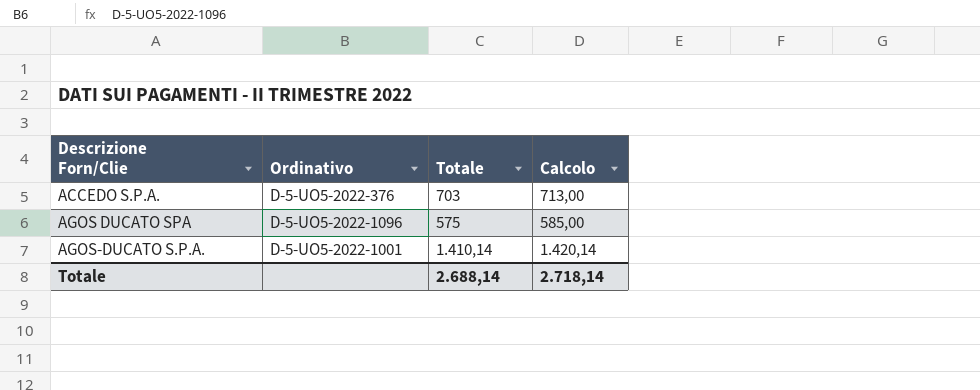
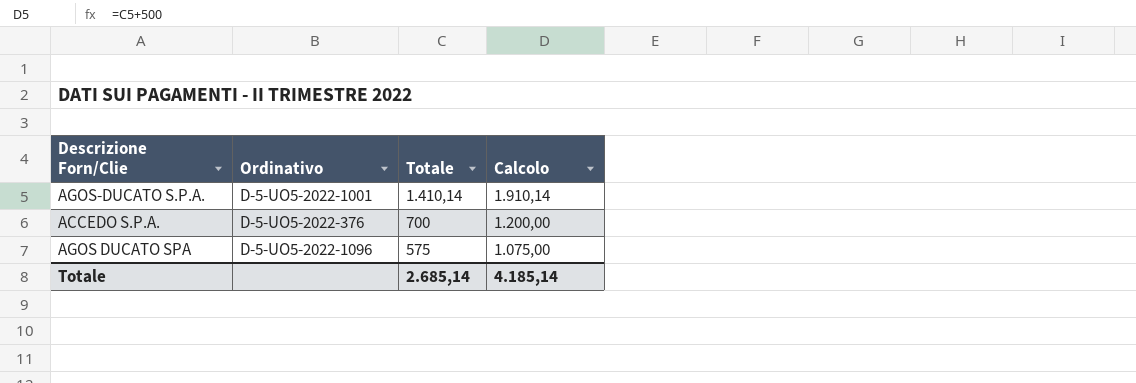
row order: Descrizione Forn/Clie ascending -> Totale descending
column Calcolo | formula: [Totale] + 10 -> [Totale] + 500
ACCEDO S.P.A. | Totale: 703 -> 700
Totale | Totale: 2.688,14 -> 2.685,14
Totale | Calcolo: 2.718,14 -> 4.185,14

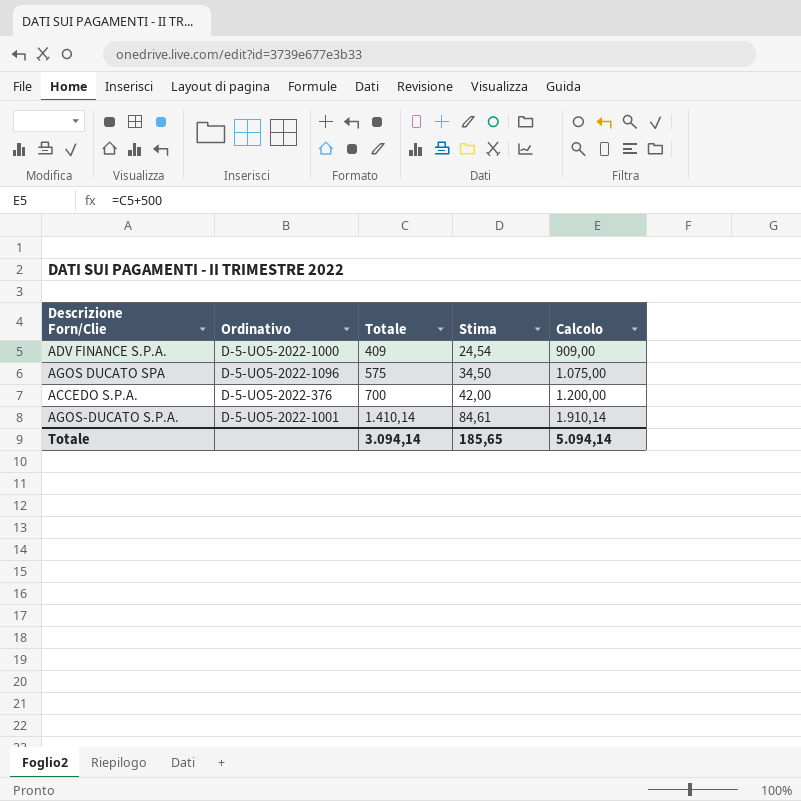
row order: Totale descending -> Totale ascending
column Stima | formula: none -> [Totale] * 0,06
row ADV FINANCE S.P.A.: none -> D-5-UO5-2022-1000 | 409 | 24,54 | 909,00
Totale | Totale: 2.685,14 -> 3.094,14
Totale | Calcolo: 4.185,14 -> 5.094,14

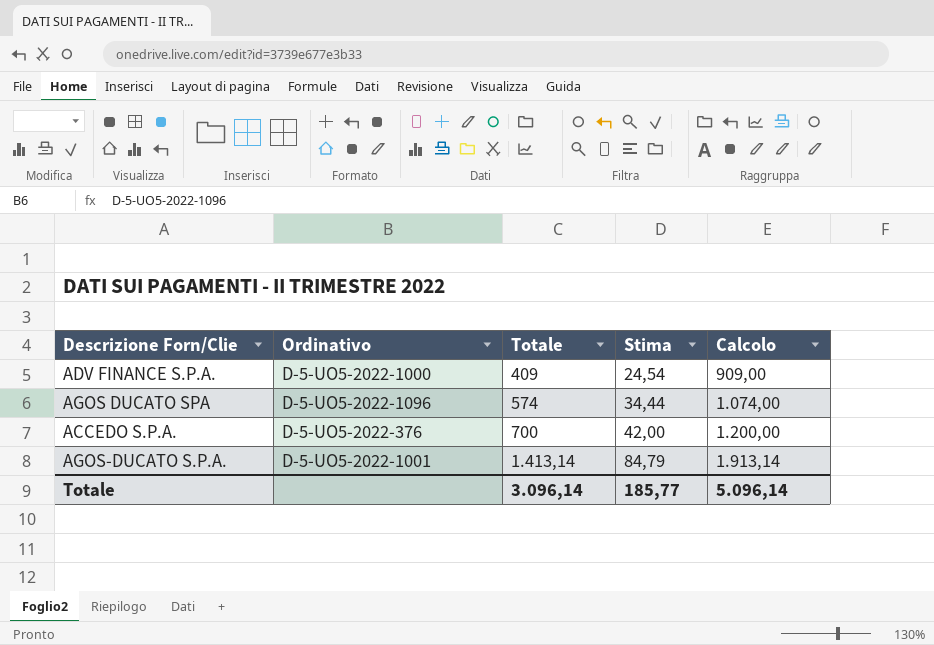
AGOS DUCATO SPA | Totale: 575 -> 574
AGOS DUCATO SPA | Stima: 34,50 -> 34,44
AGOS DUCATO SPA | Calcolo: 1.075,00 -> 1.074,00
AGOS-DUCATO S.P.A. | Totale: 1.410,14 -> 1.413,14
AGOS-DUCATO S.P.A. | Stima: 84,61 -> 84,79
AGOS-DUCATO S.P.A. | Calcolo: 1.910,14 -> 1.913,14
Totale | Totale: 3.094,14 -> 3.096,14
Totale | Stima: 185,65 -> 185,77
Totale | Calcolo: 5.094,14 -> 5.096,14

